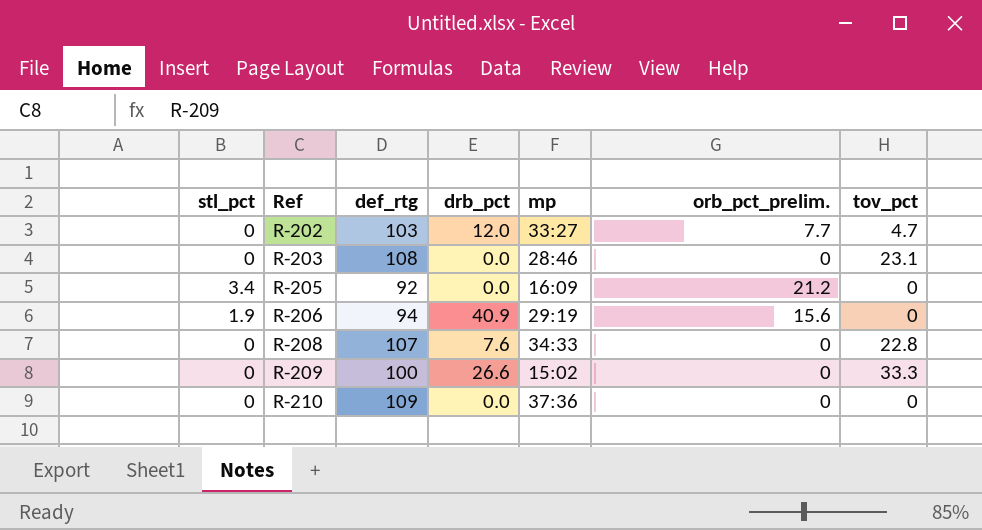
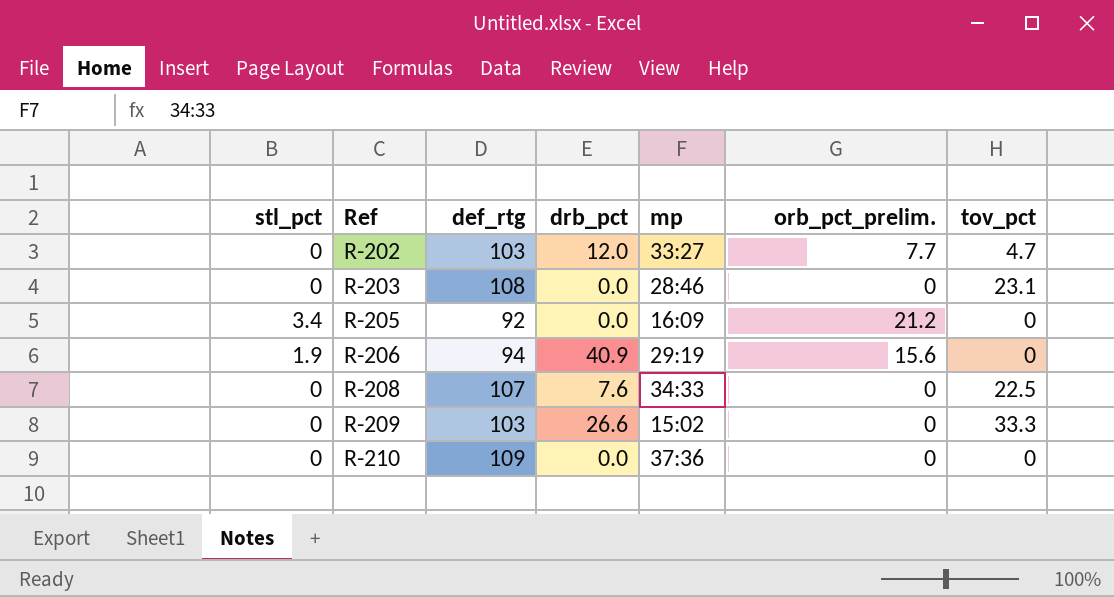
R-208 | tov_pct: 22.8 -> 22.5
R-209 | def_rtg: 100 -> 103

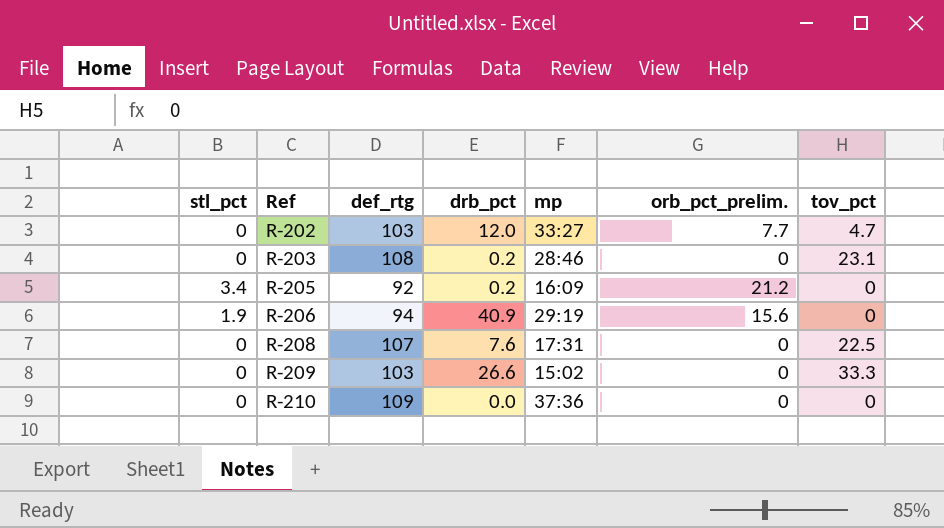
R-203 | drb_pct: 0.0 -> 0.2
R-205 | drb_pct: 0.0 -> 0.2
R-208 | mp: 34:33 -> 17:31

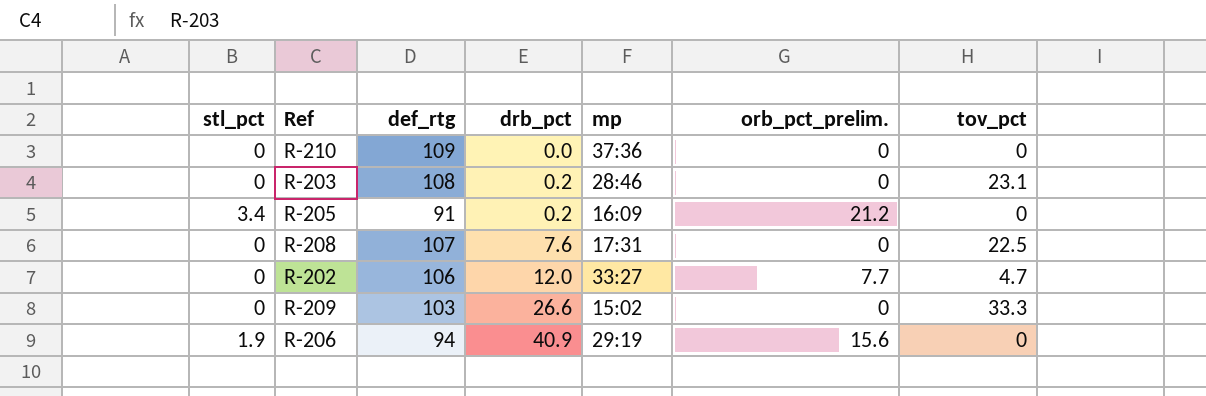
row order: Ref ascending -> drb_pct ascending
R-205 | def_rtg: 92 -> 91
R-202 | def_rtg: 103 -> 106

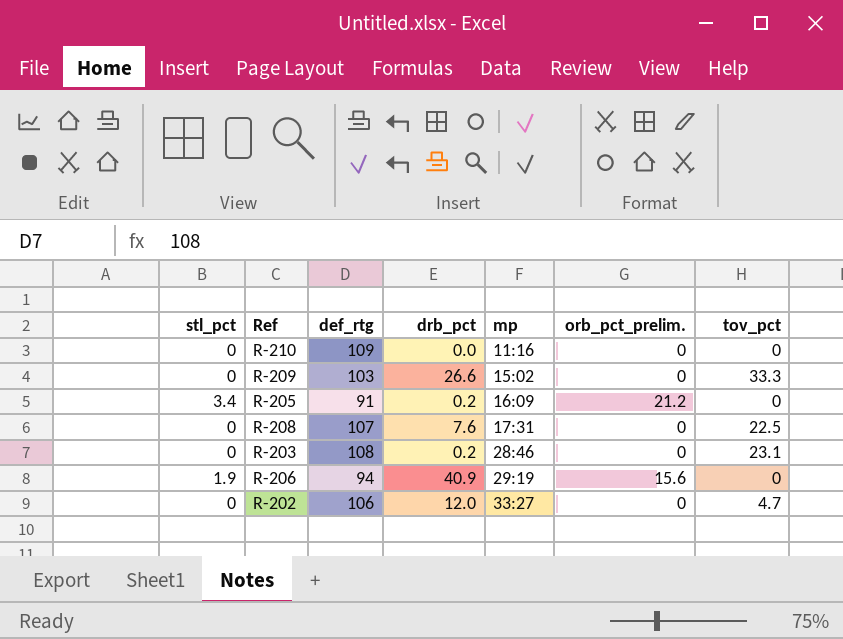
row order: drb_pct ascending -> mp ascending
R-210 | mp: 37:36 -> 11:16
R-202 | orb_pct_prelim.: 7.7 -> 0

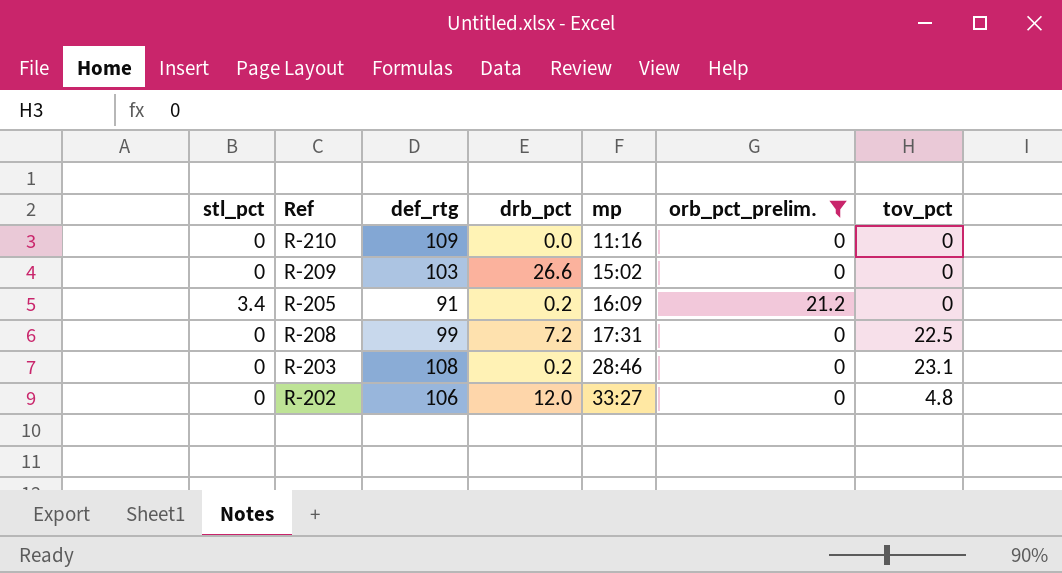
filter: none -> orb_pct_prelim. != 15.6
R-209 | tov_pct: 33.3 -> 0
R-208 | def_rtg: 107 -> 99
R-208 | drb_pct: 7.6 -> 7.2
R-202 | tov_pct: 4.7 -> 4.8

